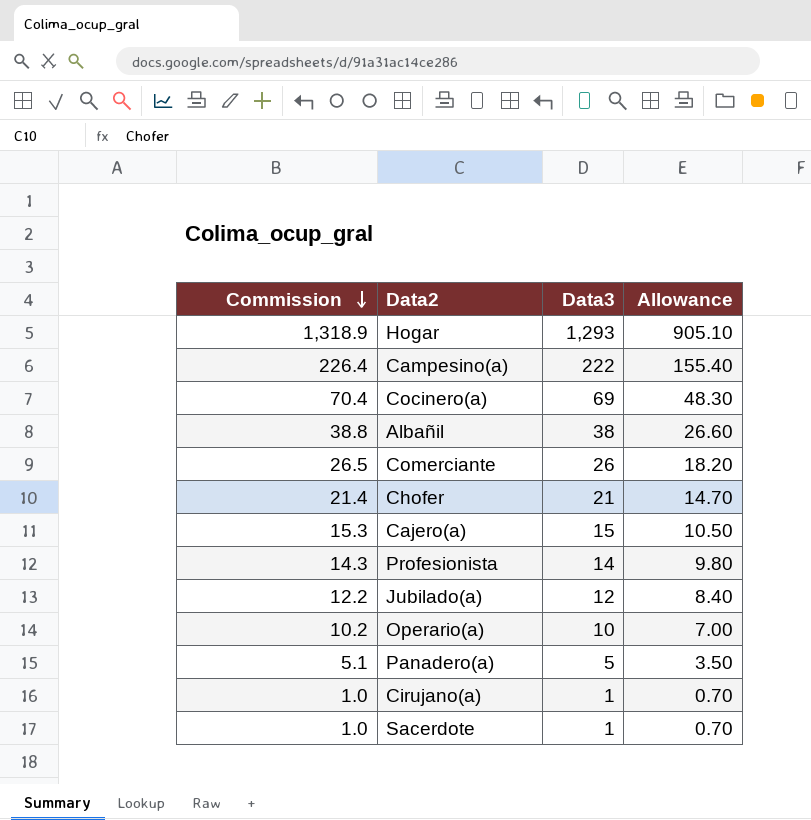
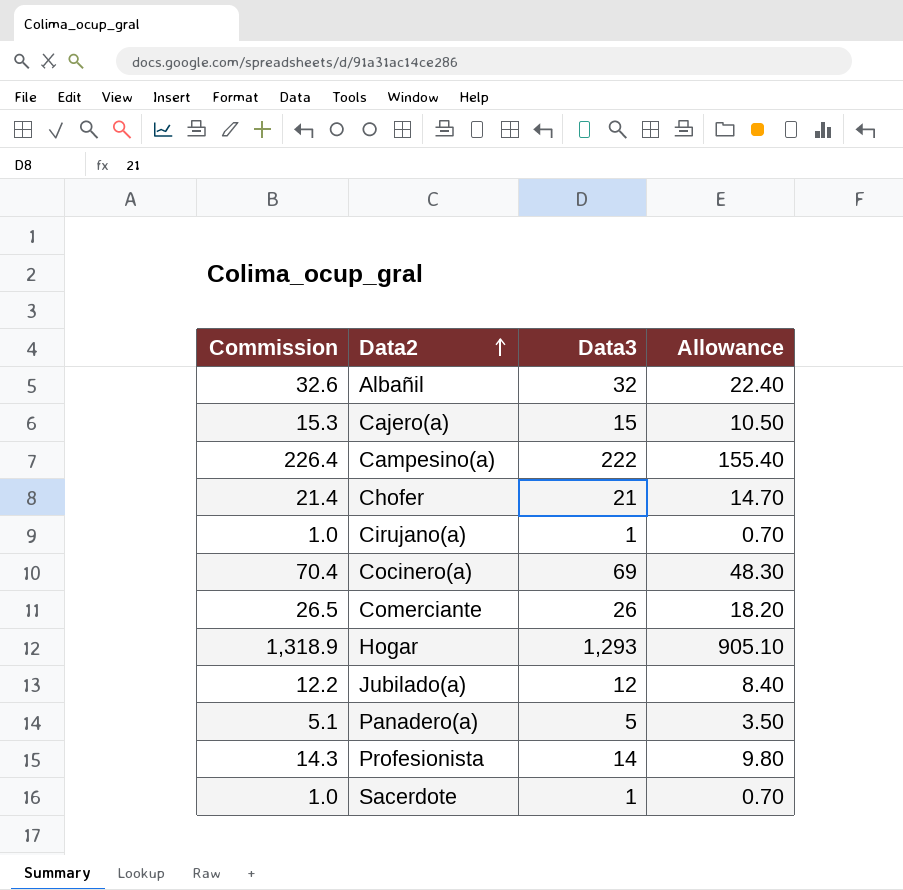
row order: Commission descending -> Data2 ascending
row Operario(a): 10.2 | 10 | 7.00 -> none
Albañil | Commission: 38.8 -> 32.6
Albañil | Data3: 38 -> 32
Albañil | Allowance: 26.60 -> 22.40

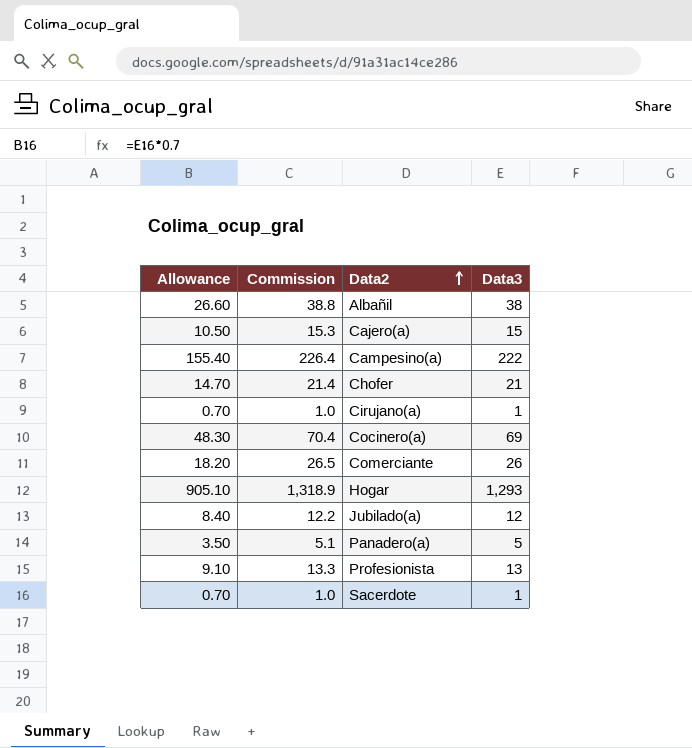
column Allowance | position: 4 -> 1
Albañil | Allowance: 22.40 -> 26.60
Albañil | Commission: 32.6 -> 38.8
Albañil | Data3: 32 -> 38
Profesionista | Allowance: 9.80 -> 9.10
Profesionista | Commission: 14.3 -> 13.3
Profesionista | Data3: 14 -> 13

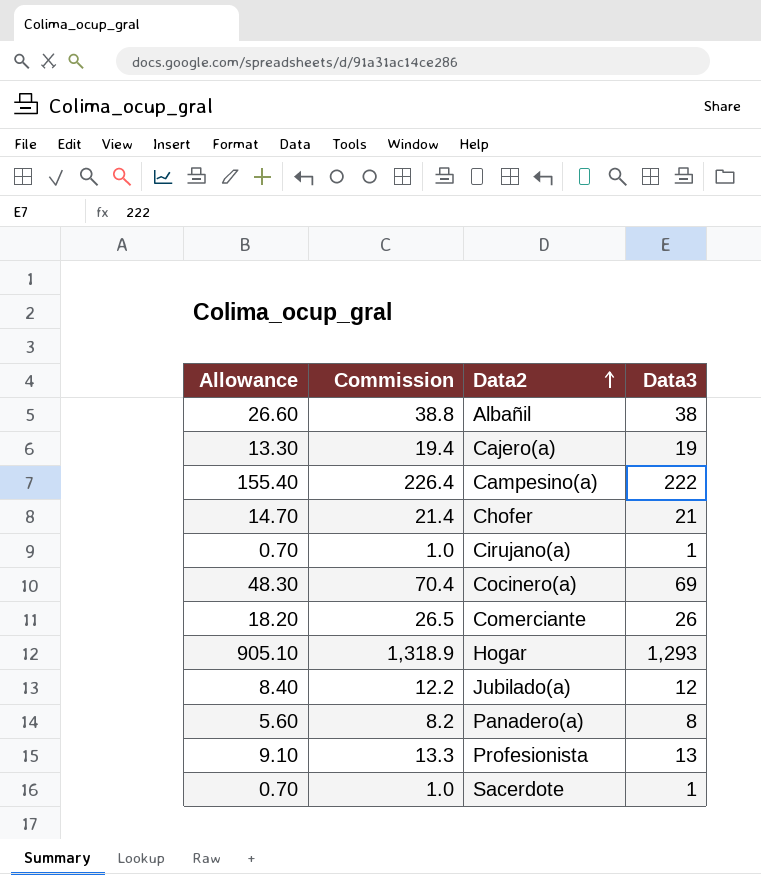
Cajero(a) | Allowance: 10.50 -> 13.30
Cajero(a) | Commission: 15.3 -> 19.4
Cajero(a) | Data3: 15 -> 19
Panadero(a) | Allowance: 3.50 -> 5.60
Panadero(a) | Commission: 5.1 -> 8.2
Panadero(a) | Data3: 5 -> 8

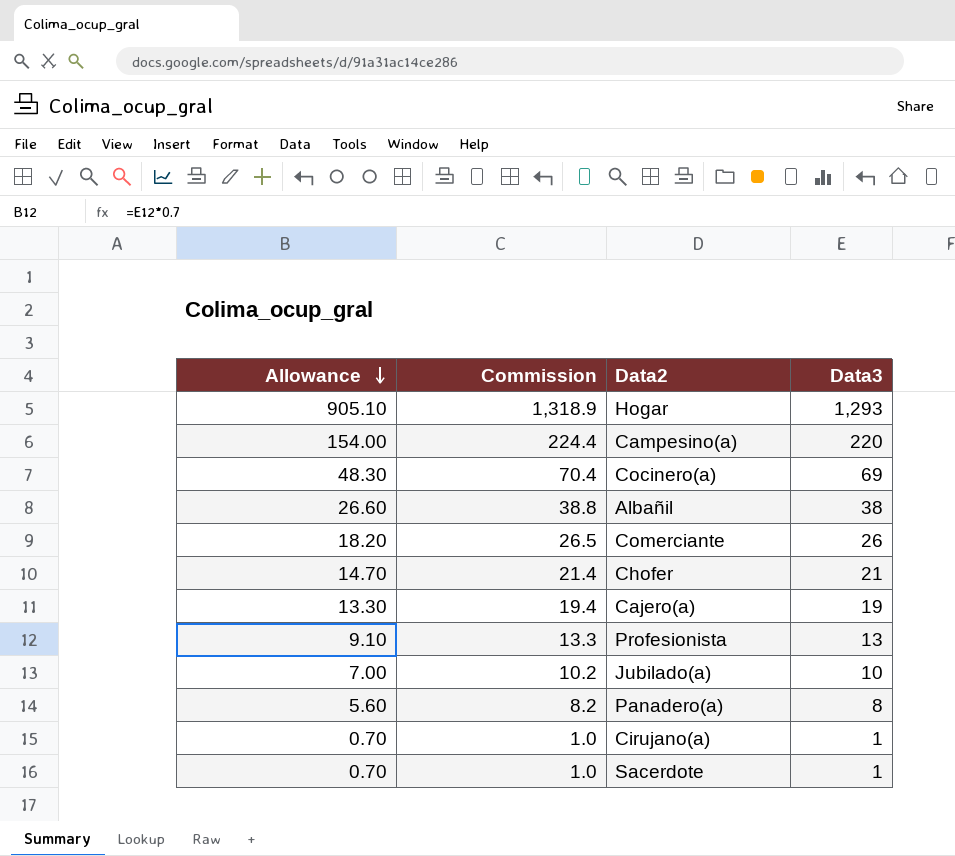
row order: Data2 ascending -> Allowance descending
Campesino(a) | Allowance: 155.40 -> 154.00
Campesino(a) | Commission: 226.4 -> 224.4
Campesino(a) | Data3: 222 -> 220
Jubilado(a) | Allowance: 8.40 -> 7.00
Jubilado(a) | Commission: 12.2 -> 10.2
Jubilado(a) | Data3: 12 -> 10

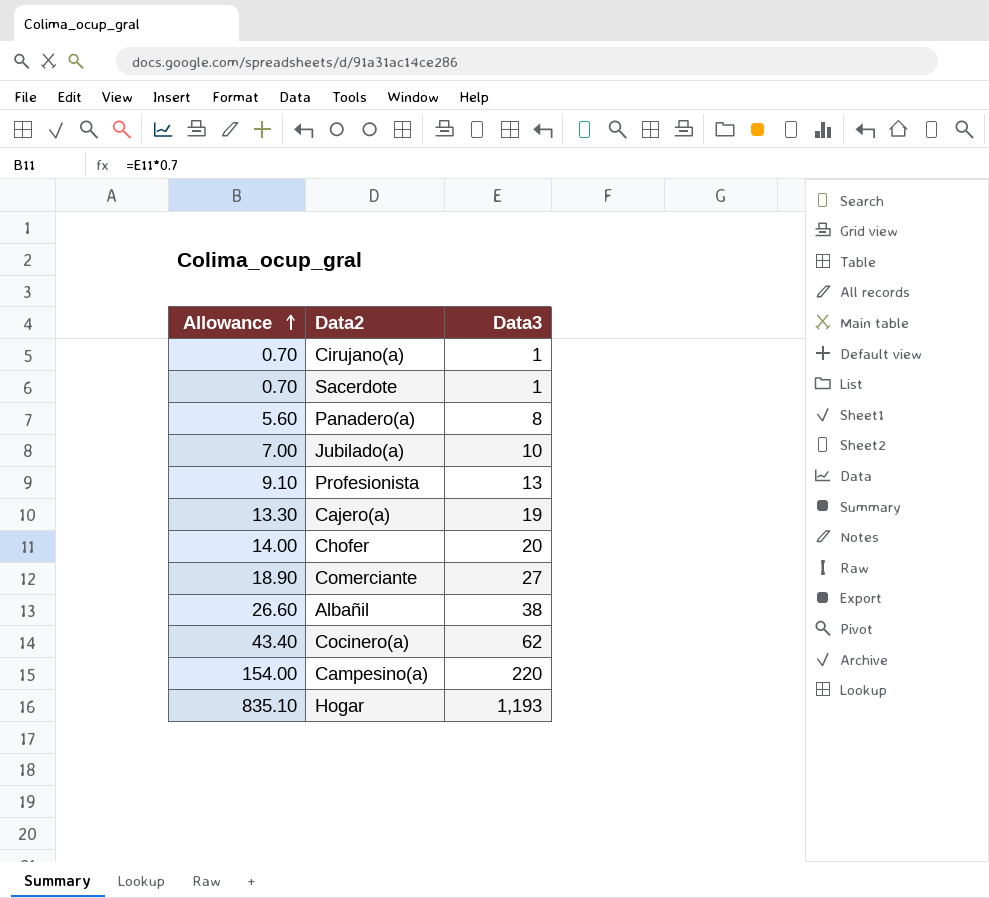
row order: Allowance descending -> Allowance ascending
column Commission | formula: [Data3] * 1.02 -> none
Chofer | Allowance: 14.70 -> 14.00
Chofer | Data3: 21 -> 20
Comerciante | Allowance: 18.20 -> 18.90
Comerciante | Data3: 26 -> 27
Cocinero(a) | Allowance: 48.30 -> 43.40
Cocinero(a) | Data3: 69 -> 62
Hogar | Allowance: 905.10 -> 835.10
Hogar | Data3: 1,293 -> 1,193

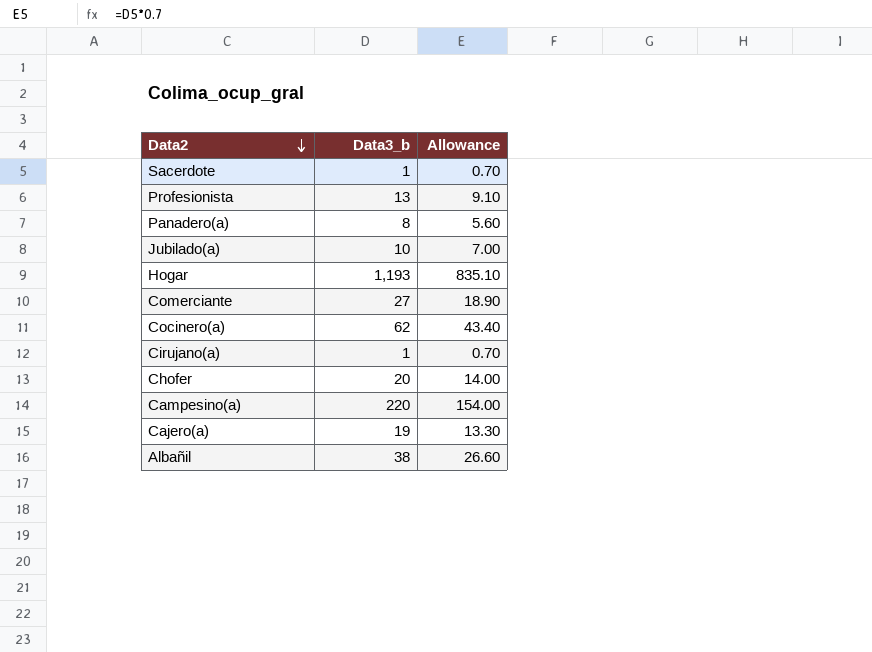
row order: Allowance ascending -> Data2 descending
column name: Data3 -> Data3_b
column Allowance | position: 1 -> 3

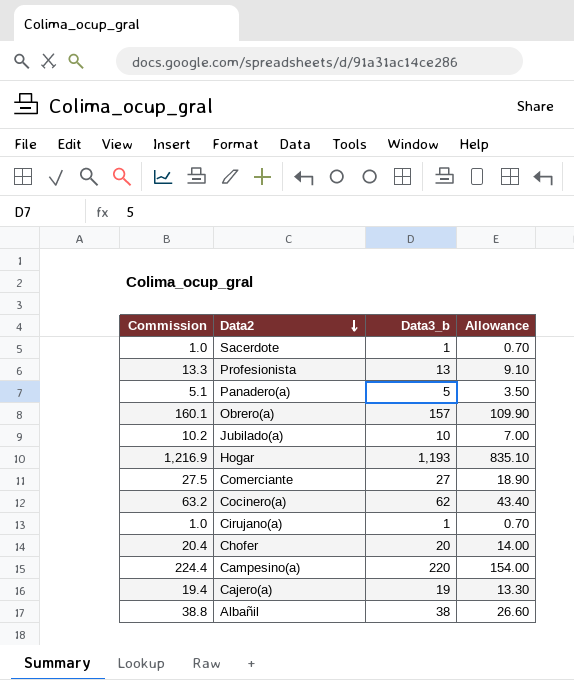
column Commission | formula: none -> [Data3_b] * 1.02
Panadero(a) | Data3_b: 8 -> 5
Panadero(a) | Allowance: 5.60 -> 3.50
row Obrero(a): none -> 160.1 | 157 | 109.90

